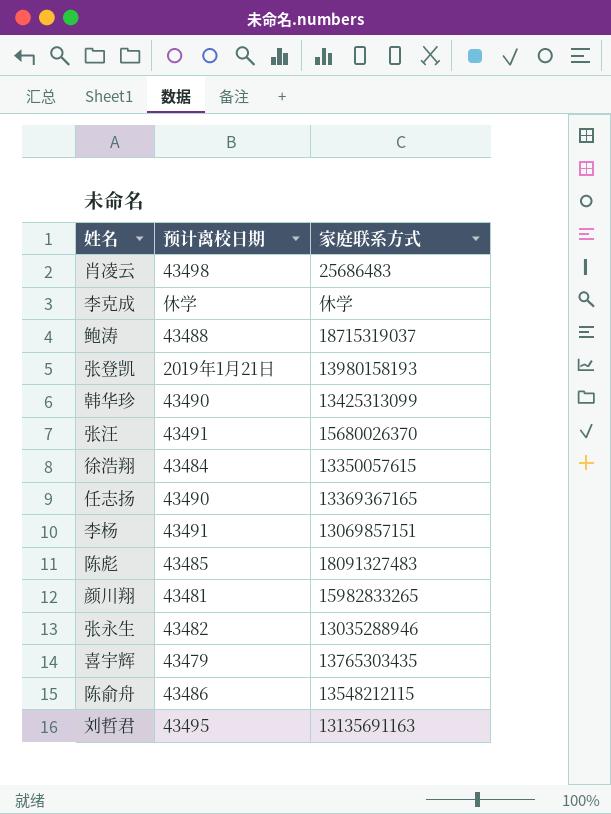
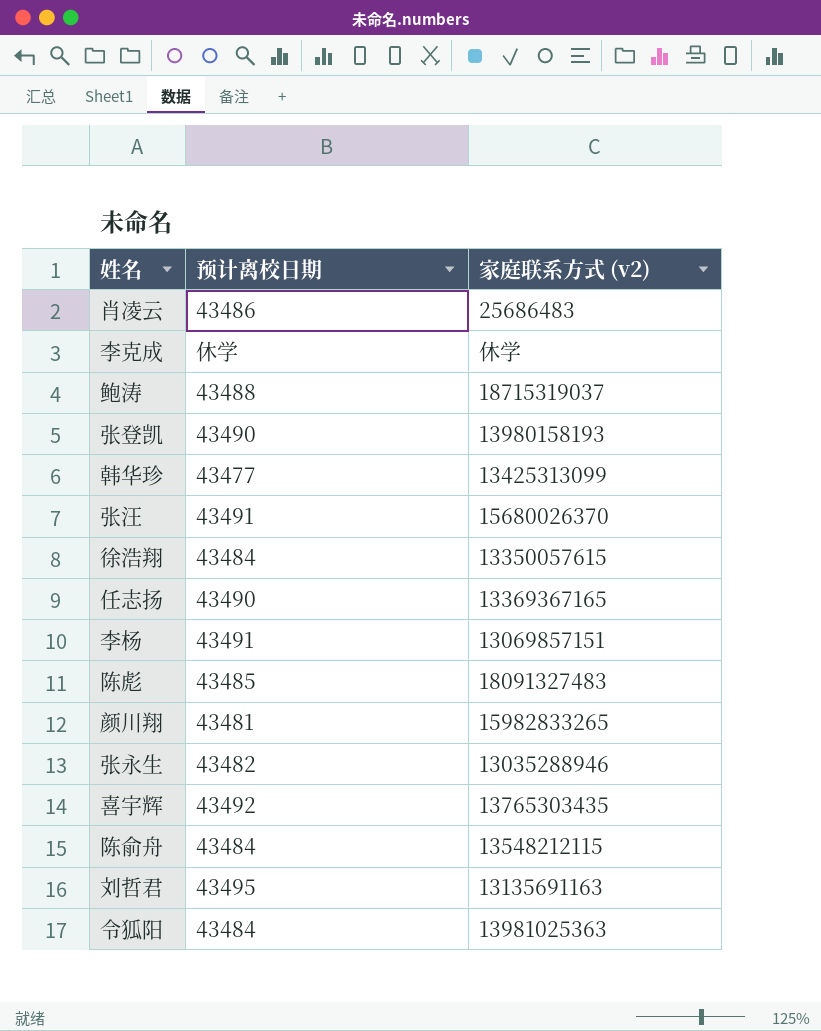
column name: 家庭联系方式 -> 家庭联系方式 (v2)
肖凌云 | 预计离校日期: 43498 -> 43486
张登凯 | 预计离校日期: 2019年1月21日 -> 43490
韩华珍 | 预计离校日期: 43490 -> 43477
喜宇辉 | 预计离校日期: 43479 -> 43492
陈俞舟 | 预计离校日期: 43486 -> 43484
row 令狐阳: none -> 43484 | 13981025363

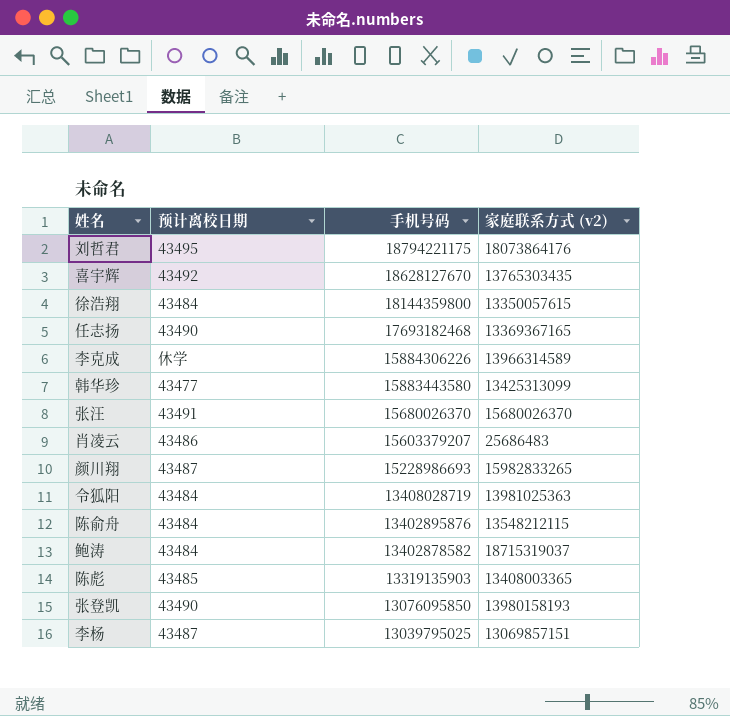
row order: none -> 手机号码 descending
column 手机号码 | position: none -> 3
row 张永生: 43482 | 13035288946 -> none
刘哲君 | 家庭联系方式 (v2): 13135691163 -> 18073864176
李克成 | 家庭联系方式 (v2): 休学 -> 13966314589
颜川翔 | 预计离校日期: 43481 -> 43487
鲍涛 | 预计离校日期: 43488 -> 43484
陈彪 | 家庭联系方式 (v2): 18091327483 -> 13408003365
李杨 | 预计离校日期: 43491 -> 43487

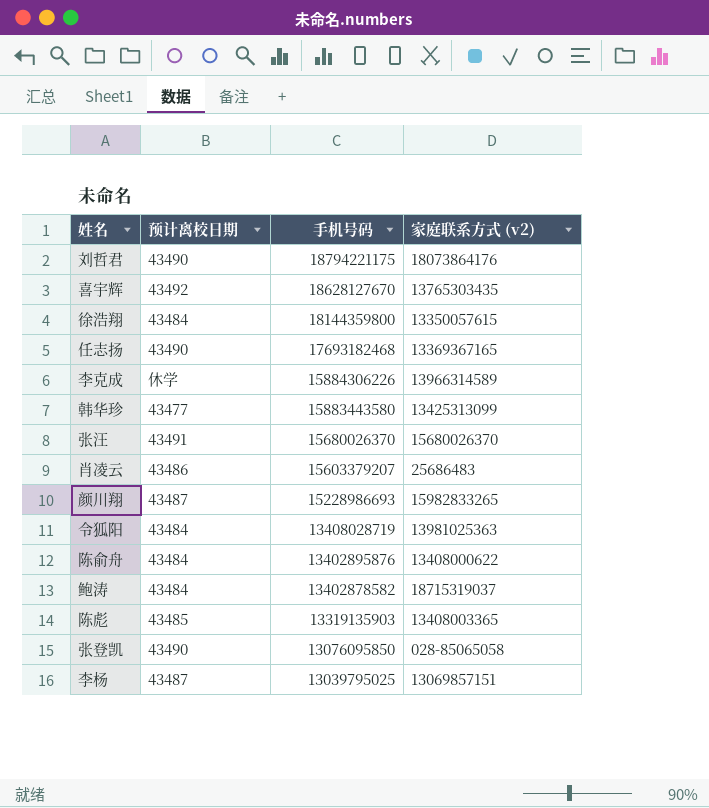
刘哲君 | 预计离校日期: 43495 -> 43490
陈俞舟 | 家庭联系方式 (v2): 13548212115 -> 13408000622
张登凯 | 家庭联系方式 (v2): 13980158193 -> 028-85065058

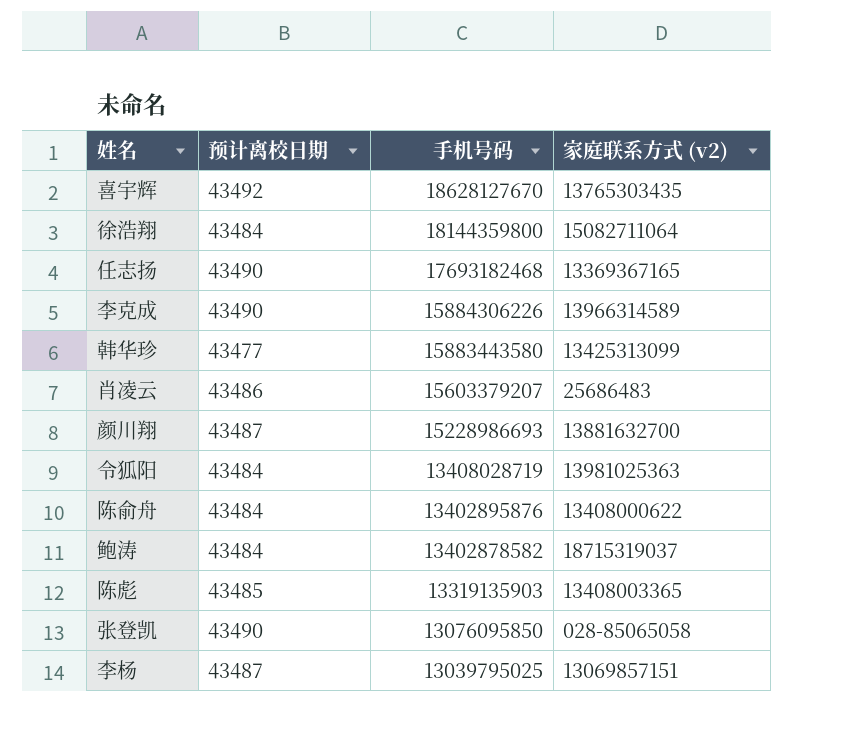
row 刘哲君: 43490 | 18794221175 | 18073864176 -> none
row 张汪: 43491 | 15680026370 | 15680026370 -> none
徐浩翔 | 家庭联系方式 (v2): 13350057615 -> 15082711064
李克成 | 预计离校日期: 休学 -> 43490
颜川翔 | 家庭联系方式 (v2): 15982833265 -> 13881632700

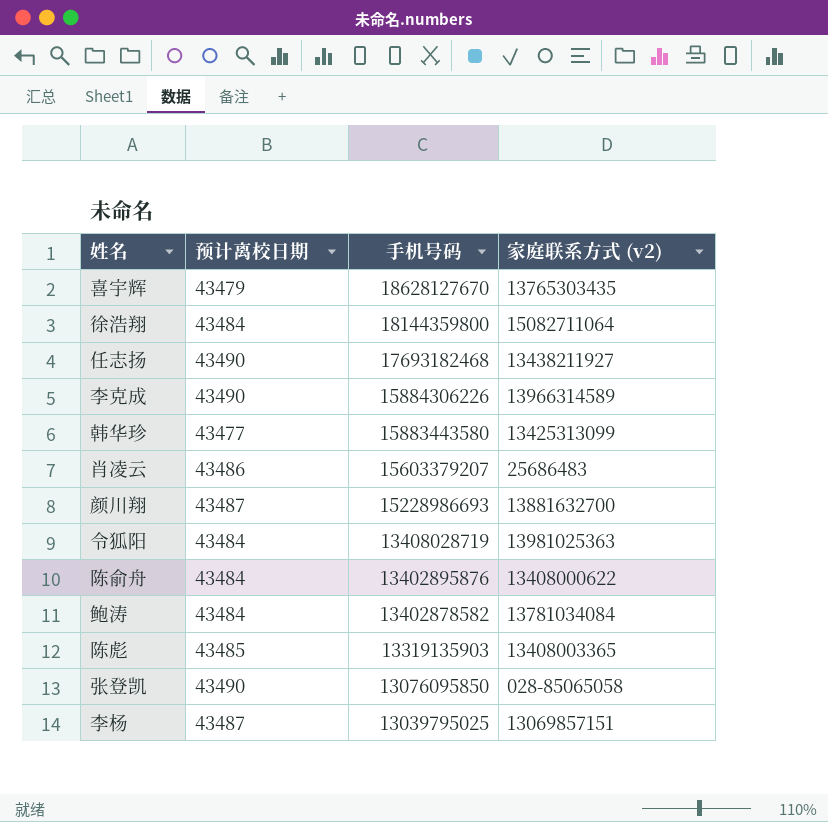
喜宇辉 | 预计离校日期: 43492 -> 43479
任志扬 | 家庭联系方式 (v2): 13369367165 -> 13438211927
鲍涛 | 家庭联系方式 (v2): 18715319037 -> 13781034084

